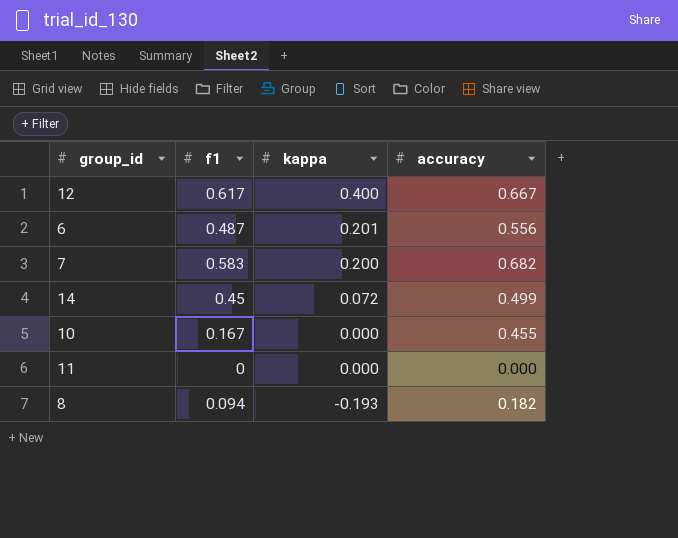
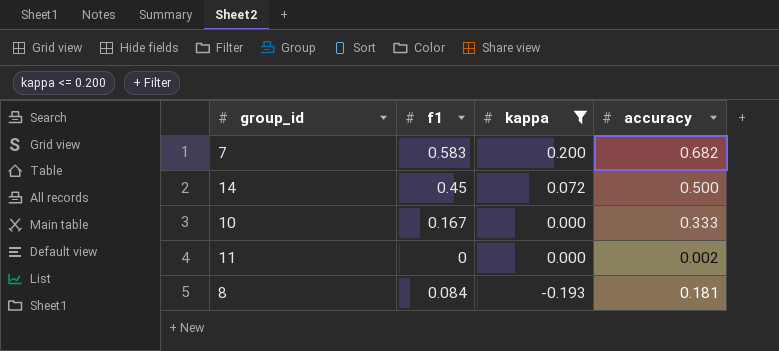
filter: none -> kappa <= 0.200
14 | accuracy: 0.499 -> 0.500
10 | accuracy: 0.455 -> 0.333
11 | accuracy: 0.000 -> 0.002
8 | f1: 0.094 -> 0.084
8 | accuracy: 0.182 -> 0.181

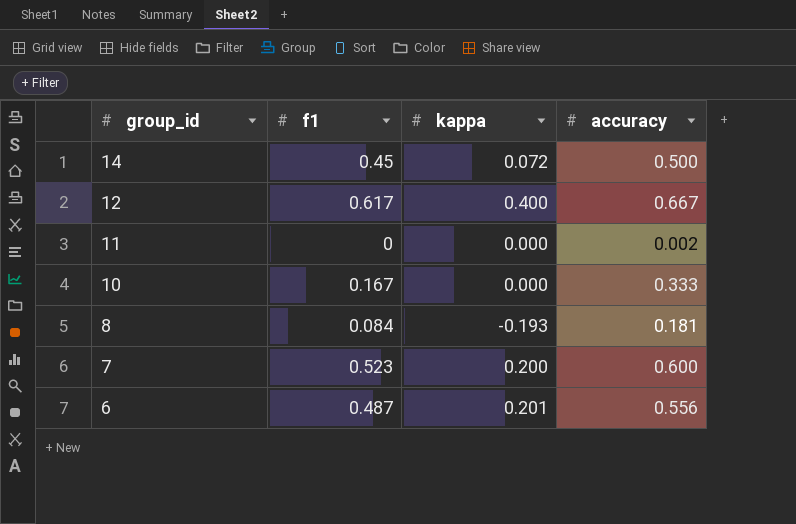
filter: kappa <= 0.200 -> none
row order: kappa descending -> group_id descending
7 | f1: 0.583 -> 0.523
7 | accuracy: 0.682 -> 0.600

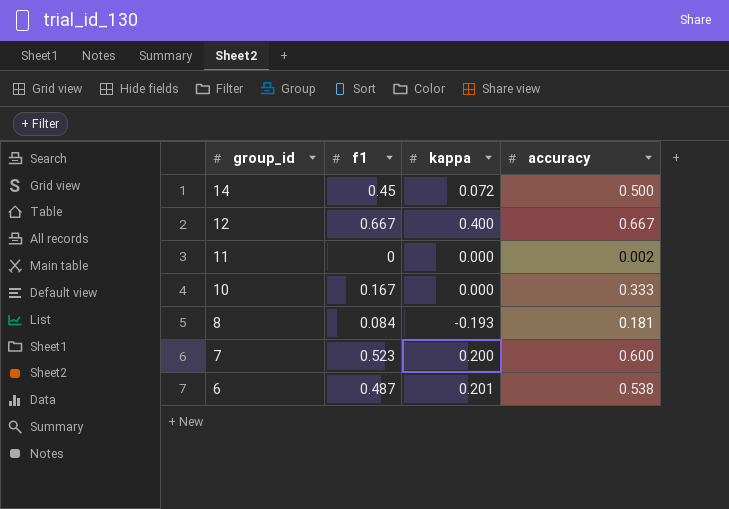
12 | f1: 0.617 -> 0.667
6 | accuracy: 0.556 -> 0.538

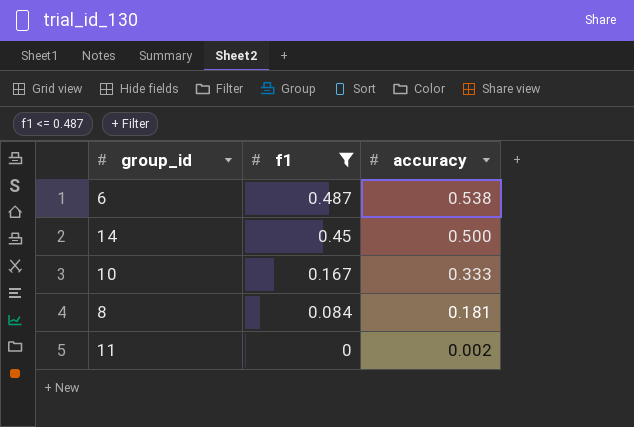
filter: none -> f1 <= 0.487
row order: group_id descending -> f1 descending
column kappa | position: 3 -> none

